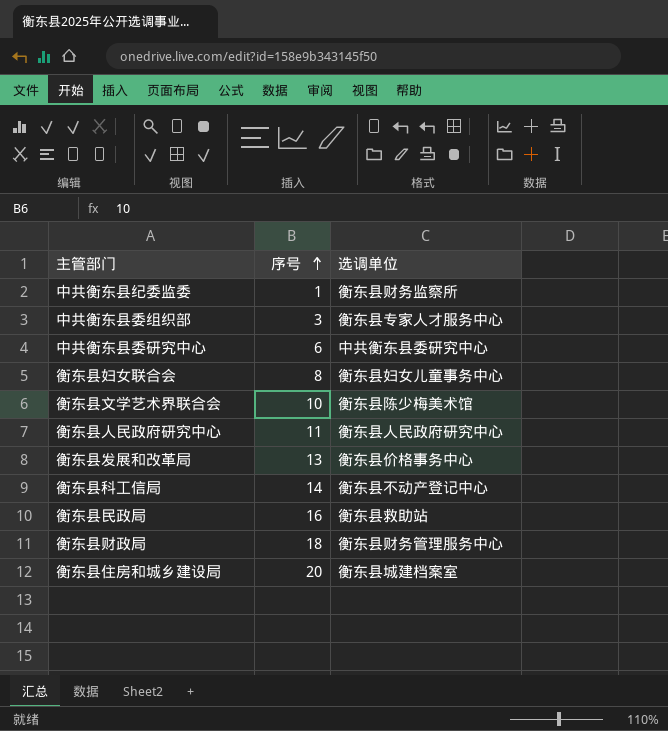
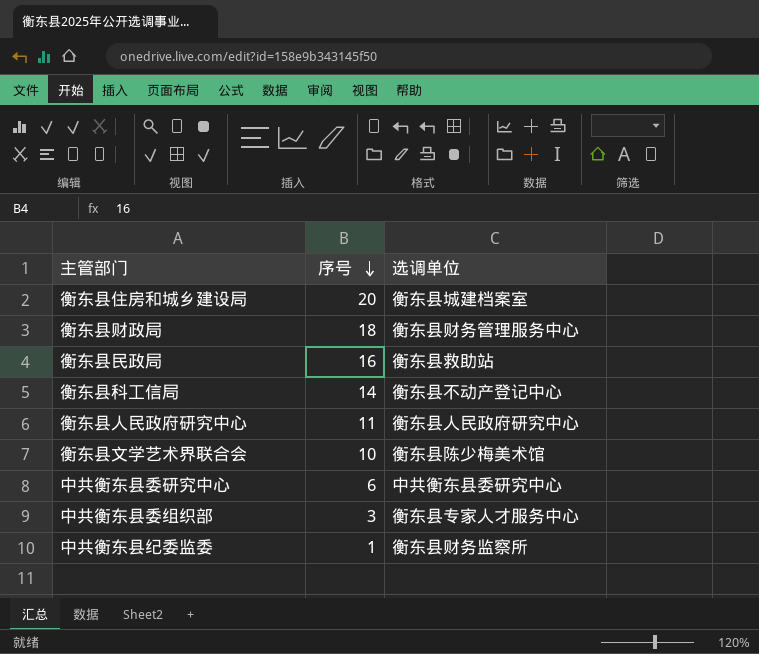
row order: 序号 ascending -> 序号 descending
row 衡东县妇女联合会: 8 | 衡东县妇女儿童事务中心 -> none
row 衡东县发展和改革局: 13 | 衡东县价格事务中心 -> none

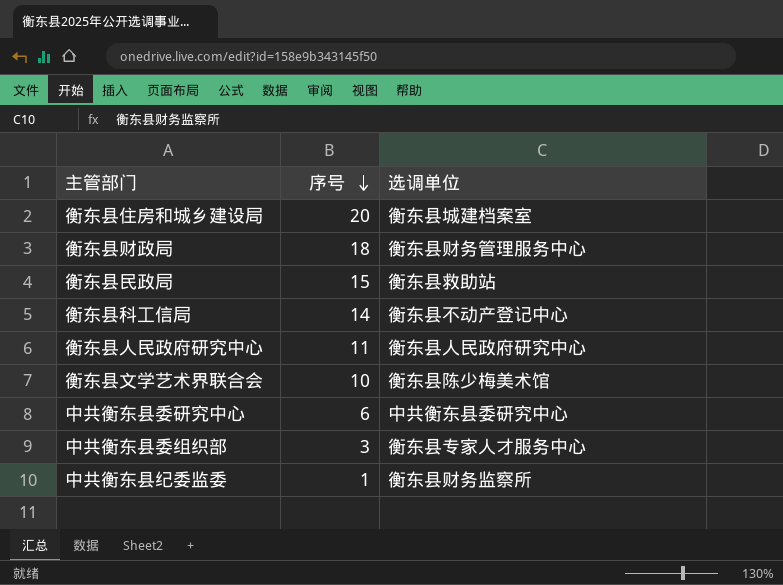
衡东县民政局 | 序号: 16 -> 15

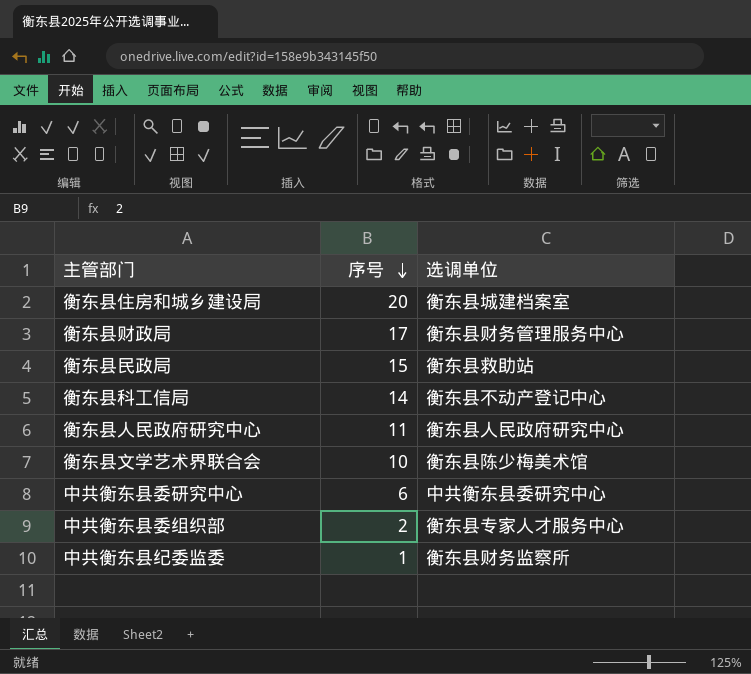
衡东县财政局 | 序号: 18 -> 17
中共衡东县委组织部 | 序号: 3 -> 2

